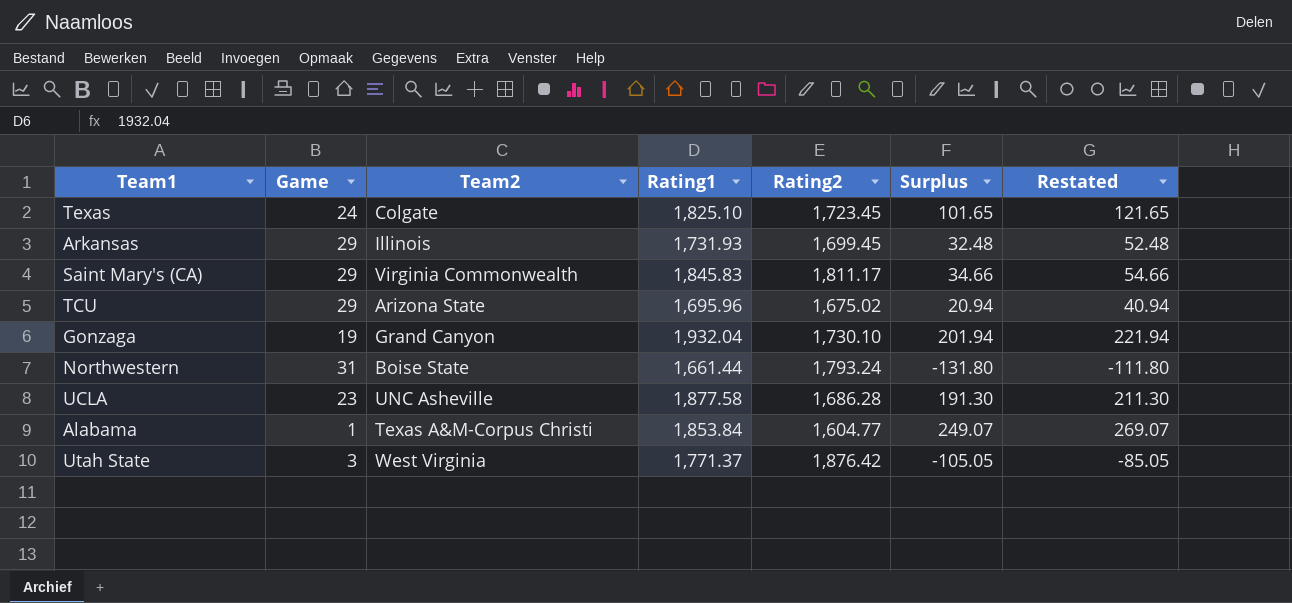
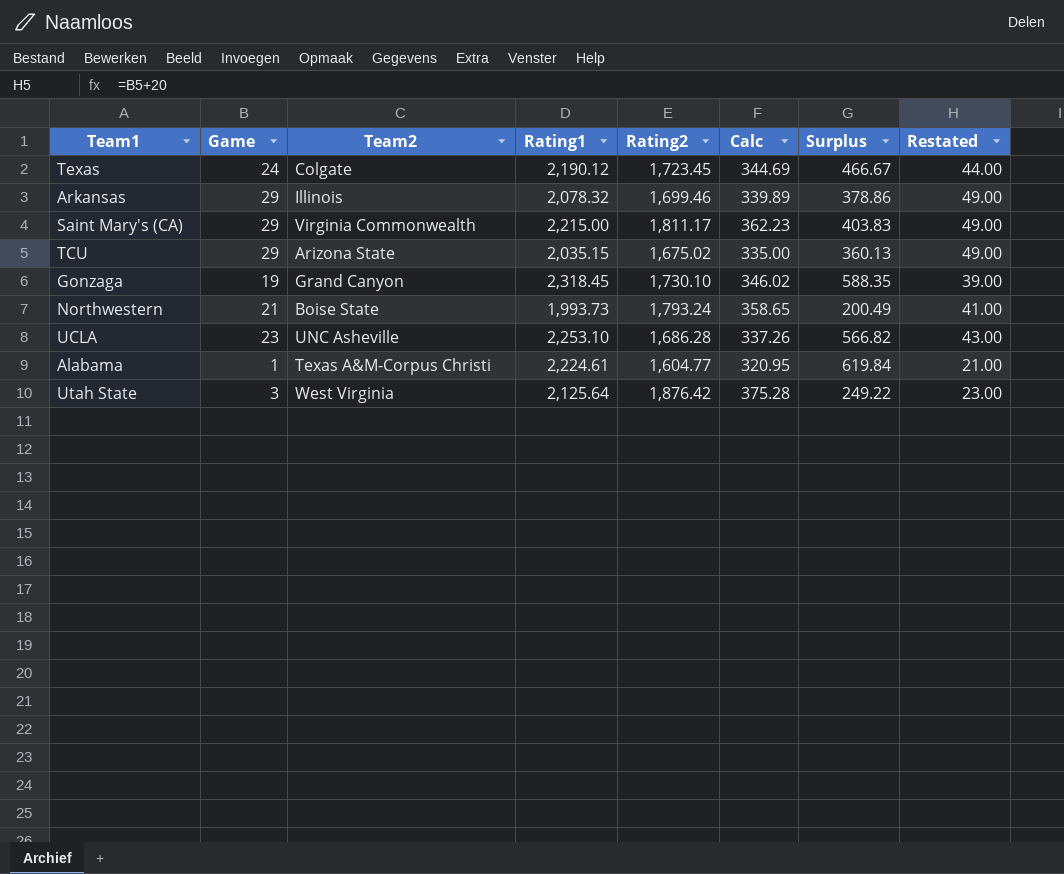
column Calc | formula: none -> [Rating2] * 0.2
column Restated | formula: [Surplus] + 20 -> [Game] + 20
Texas | Rating1: 1,825.10 -> 2,190.12
Texas | Surplus: 101.65 -> 466.67
Arkansas | Rating1: 1,731.93 -> 2,078.32
Arkansas | Rating2: 1,699.45 -> 1,699.46
Arkansas | Surplus: 32.48 -> 378.86
Saint Mary's (CA) | Rating1: 1,845.83 -> 2,215.00
Saint Mary's (CA) | Surplus: 34.66 -> 403.83
TCU | Rating1: 1,695.96 -> 2,035.15
TCU | Surplus: 20.94 -> 360.13
Gonzaga | Rating1: 1,932.04 -> 2,318.45
Gonzaga | Surplus: 201.94 -> 588.35
Northwestern | Game: 31 -> 21
Northwestern | Rating1: 1,661.44 -> 1,993.73
Northwestern | Surplus: -131.80 -> 200.49
UCLA | Rating1: 1,877.58 -> 2,253.10
UCLA | Surplus: 191.30 -> 566.82
Alabama | Rating1: 1,853.84 -> 2,224.61
Alabama | Surplus: 249.07 -> 619.84
Utah State | Rating1: 1,771.37 -> 2,125.64
Utah State | Surplus: -105.05 -> 249.22

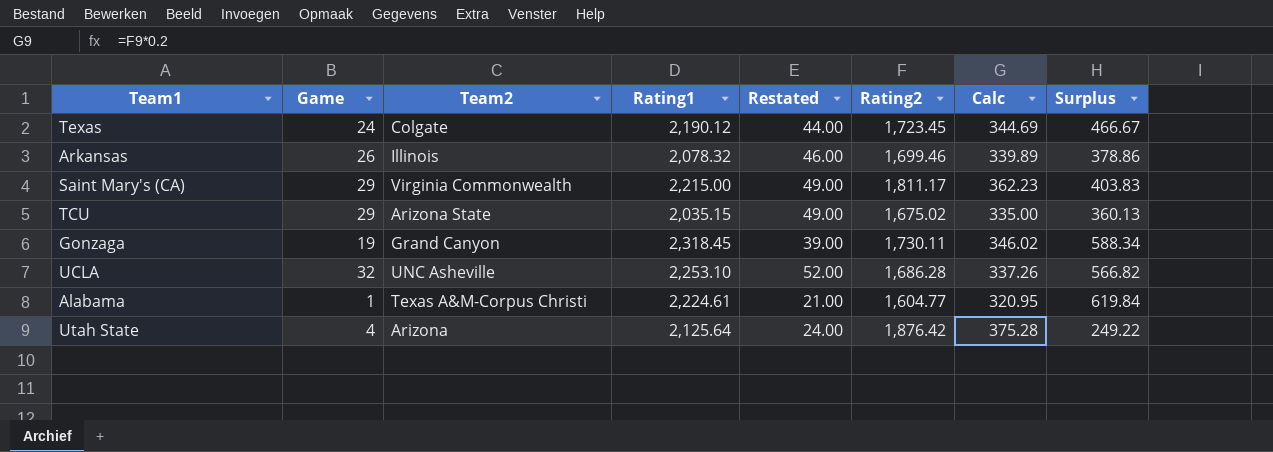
column Restated | position: 8 -> 5
row Northwestern: 21 | Boise State | 1,993.73 | 1,793.24 | 358.65 | 200.49 | 41.00 -> none
Arkansas | Game: 29 -> 26
Arkansas | Restated: 49.00 -> 46.00
Gonzaga | Rating2: 1,730.10 -> 1,730.11
Gonzaga | Surplus: 588.35 -> 588.34
UCLA | Game: 23 -> 32
UCLA | Restated: 43.00 -> 52.00
Utah State | Game: 3 -> 4
Utah State | Team2: West Virginia -> Arizona
Utah State | Restated: 23.00 -> 24.00

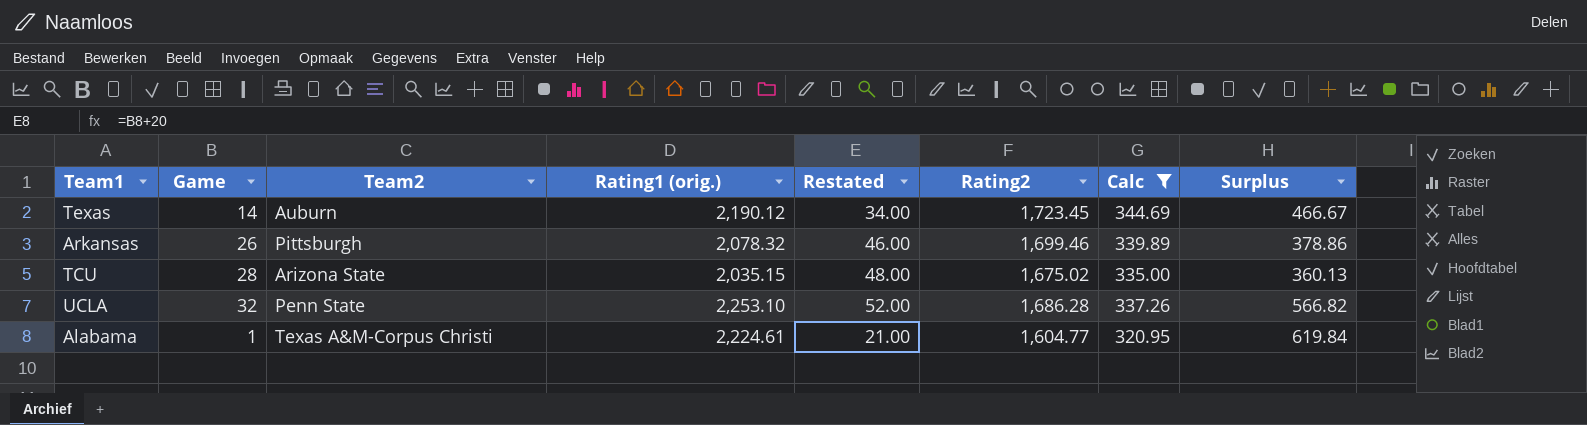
filter: none -> Calc <= 344.69
column name: Rating1 -> Rating1 (orig.)
Texas | Game: 24 -> 14
Texas | Team2: Colgate -> Auburn
Texas | Restated: 44.00 -> 34.00
Arkansas | Team2: Illinois -> Pittsburgh
TCU | Game: 29 -> 28
TCU | Restated: 49.00 -> 48.00
UCLA | Team2: UNC Asheville -> Penn State

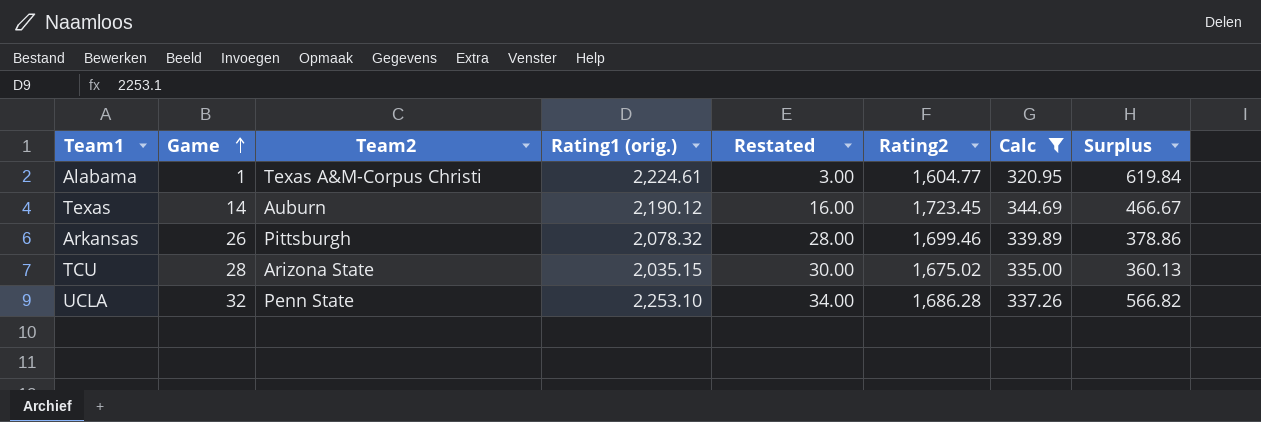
row order: none -> Game ascending
column Restated | formula: [Game] + 20 -> [Game] + 2

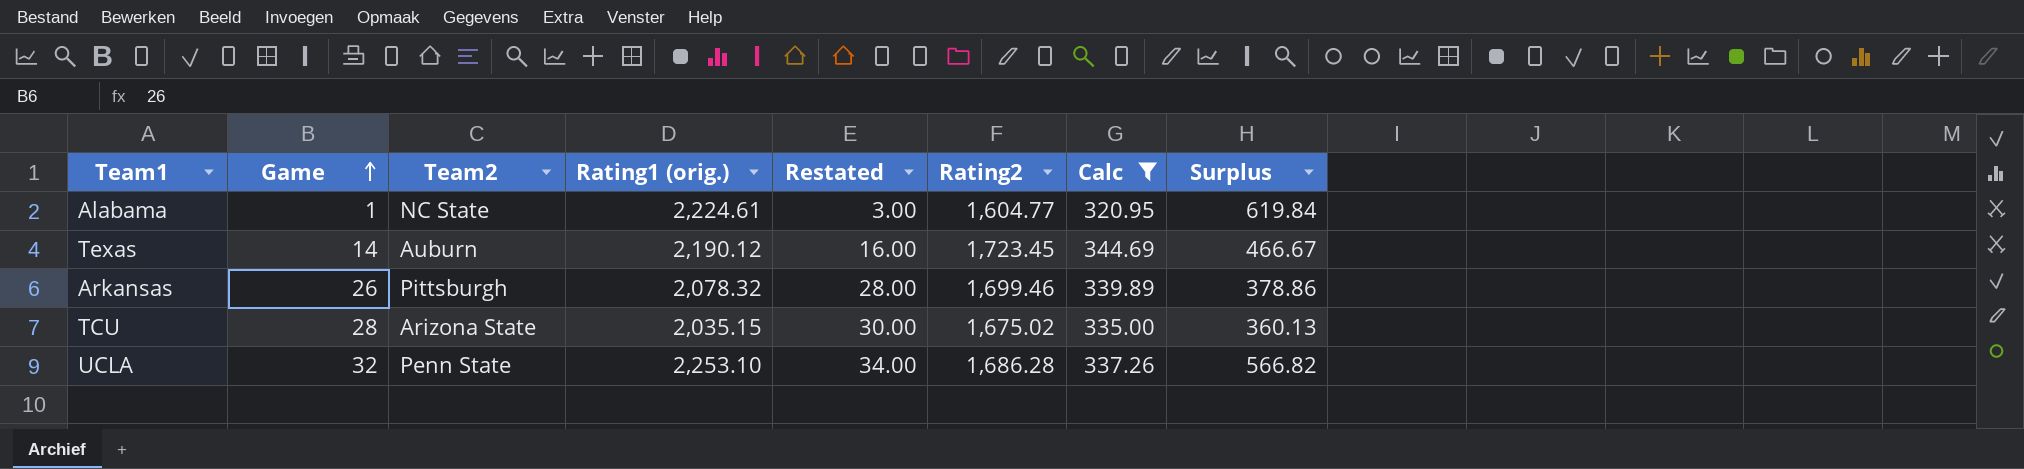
Alabama | Team2: Texas A&M-Corpus Christi -> NC State

